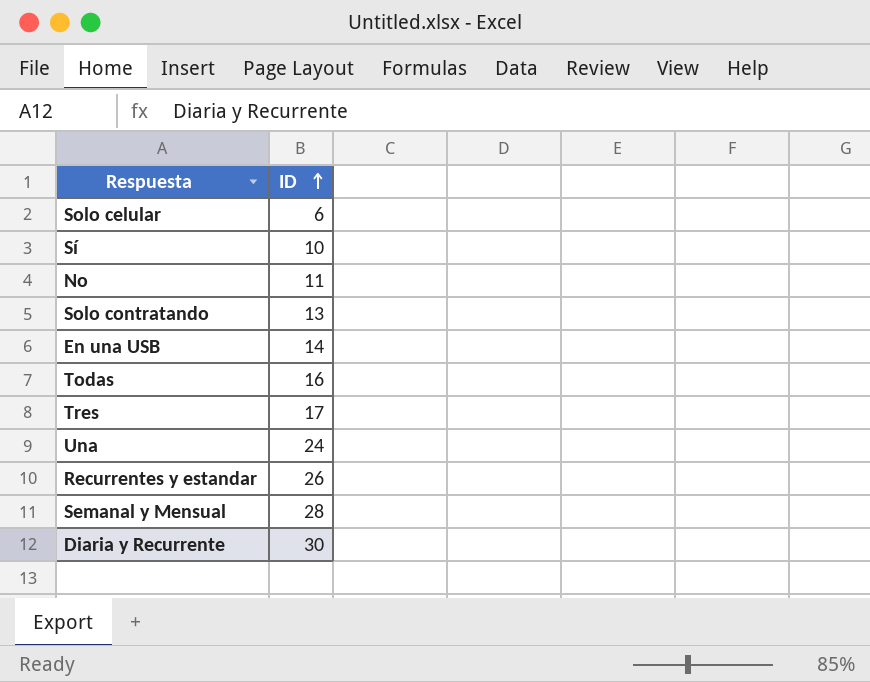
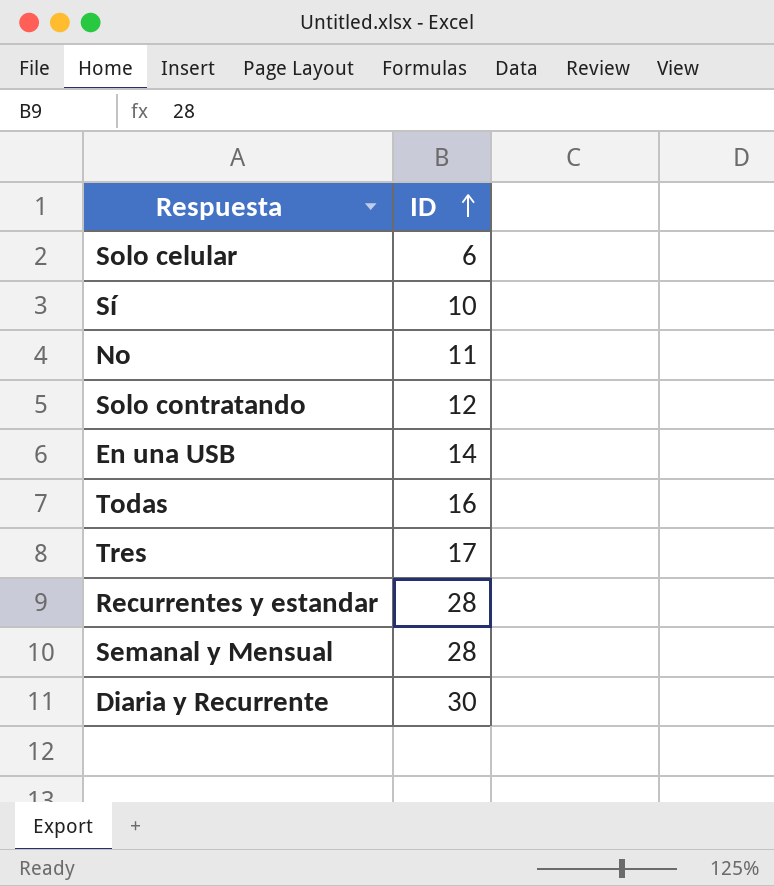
row Una: 24 -> none
Solo contratando | ID: 13 -> 12
Recurrentes y estandar | ID: 26 -> 28

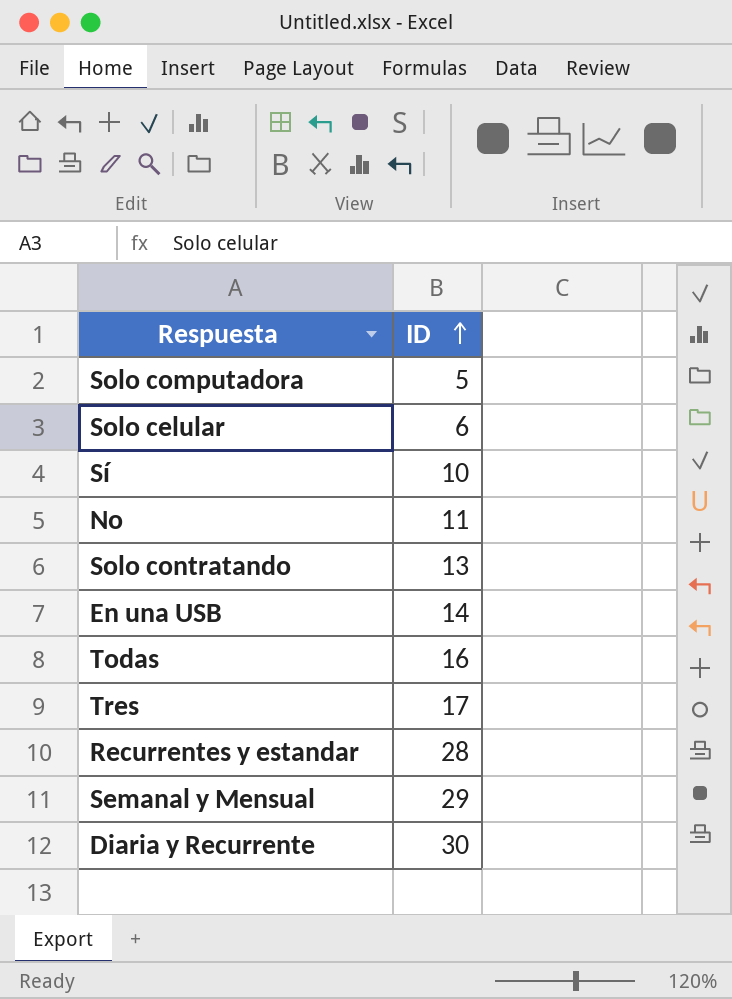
row Solo computadora: none -> 5
Solo contratando | ID: 12 -> 13
Semanal y Mensual | ID: 28 -> 29

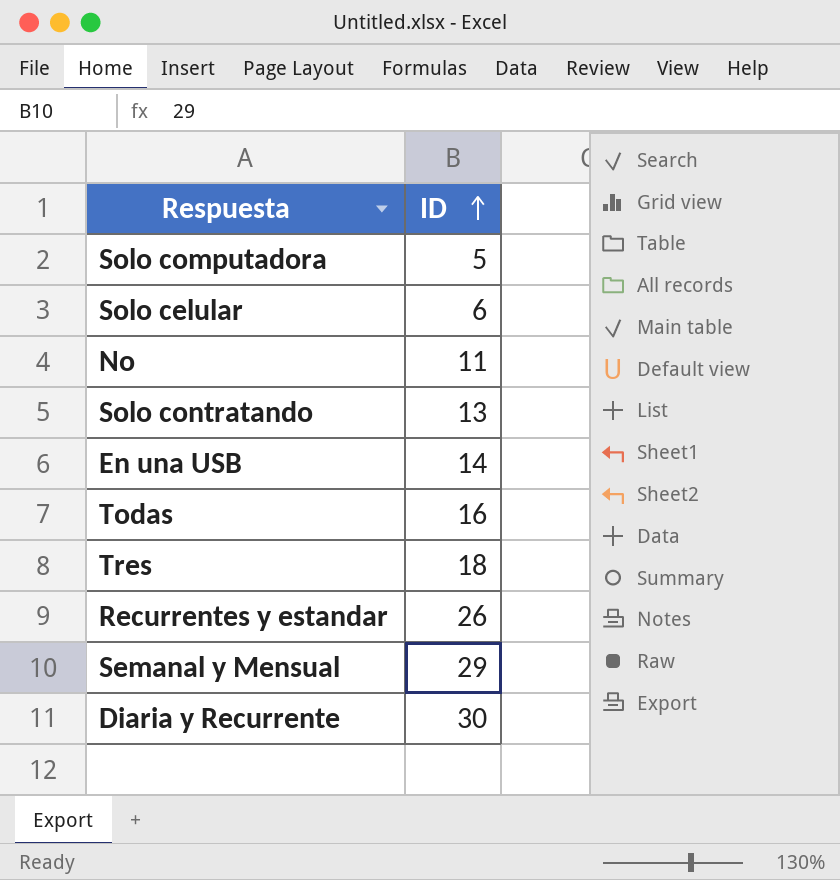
row Sí: 10 -> none
Tres | ID: 17 -> 18
Recurrentes y estandar | ID: 28 -> 26

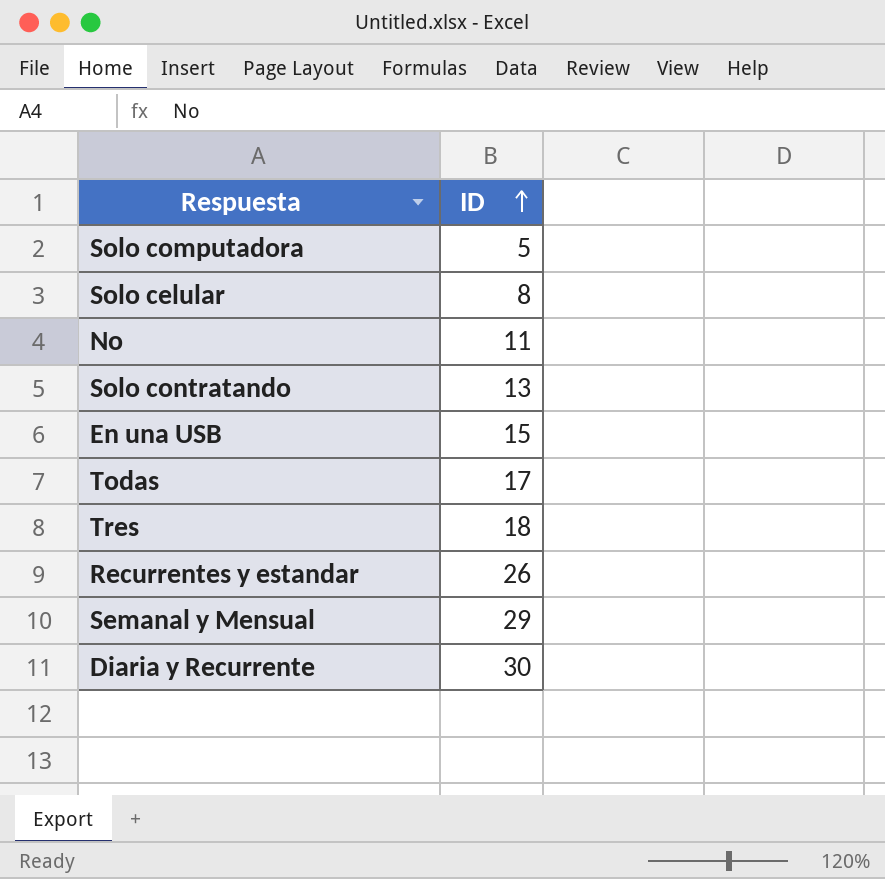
Solo celular | ID: 6 -> 8
En una USB | ID: 14 -> 15
Todas | ID: 16 -> 17

